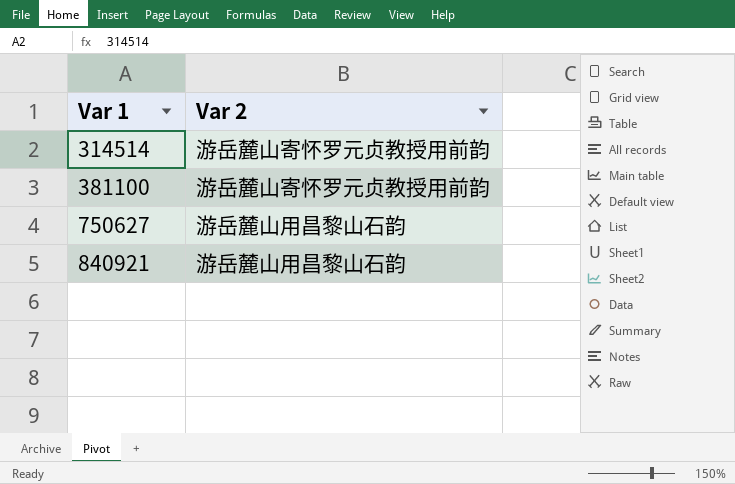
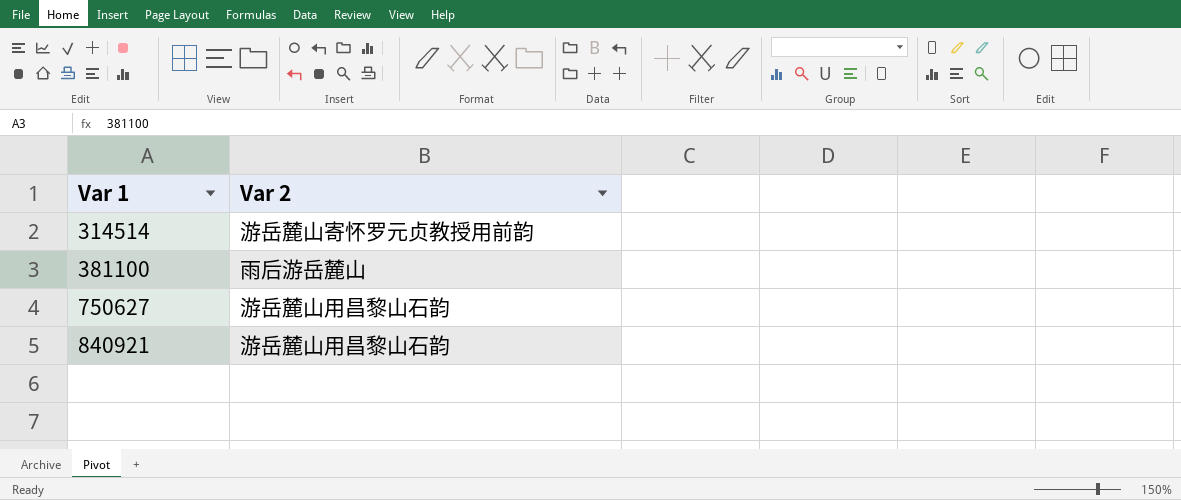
381100 | Var 2: 游岳麓山寄怀罗元贞教授用前韵 -> 雨后游岳麓山

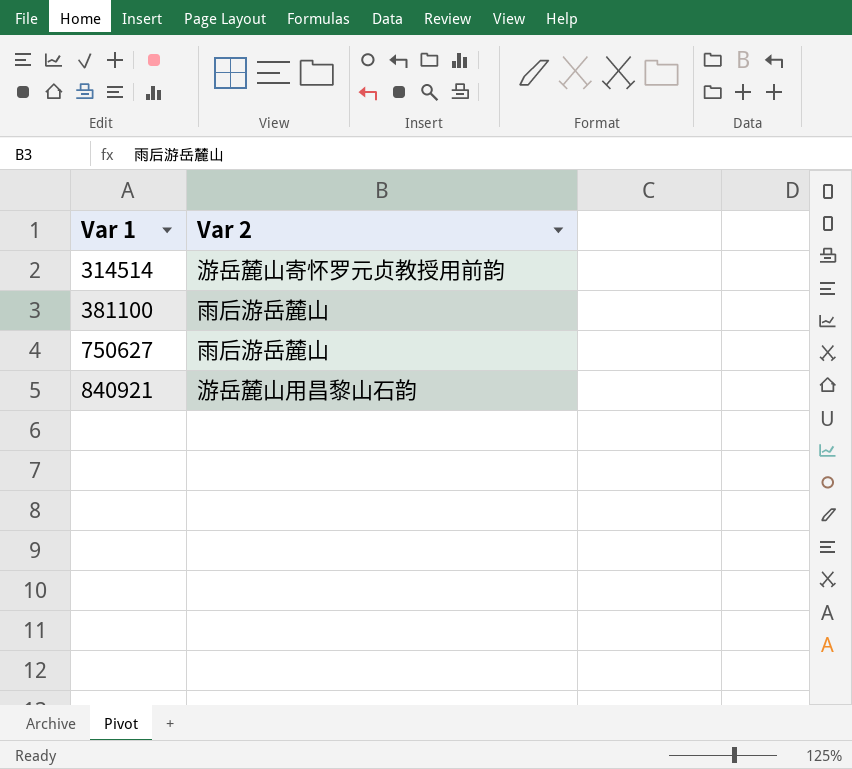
750627 | Var 2: 游岳麓山用昌黎山石韵 -> 雨后游岳麓山

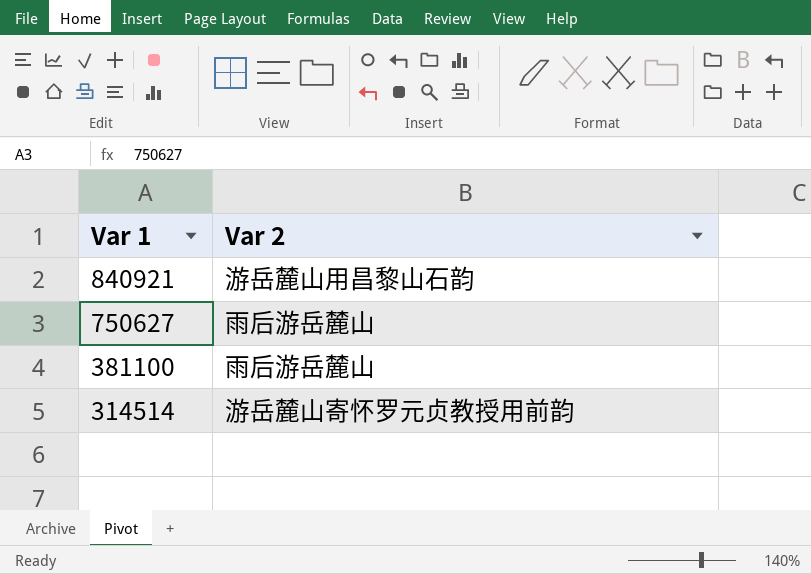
row order: Var 1 ascending -> Var 1 descending

